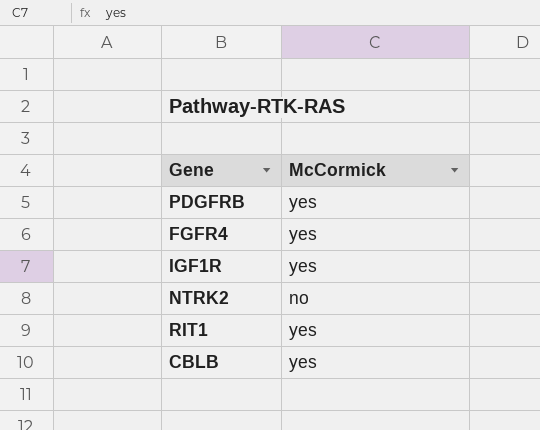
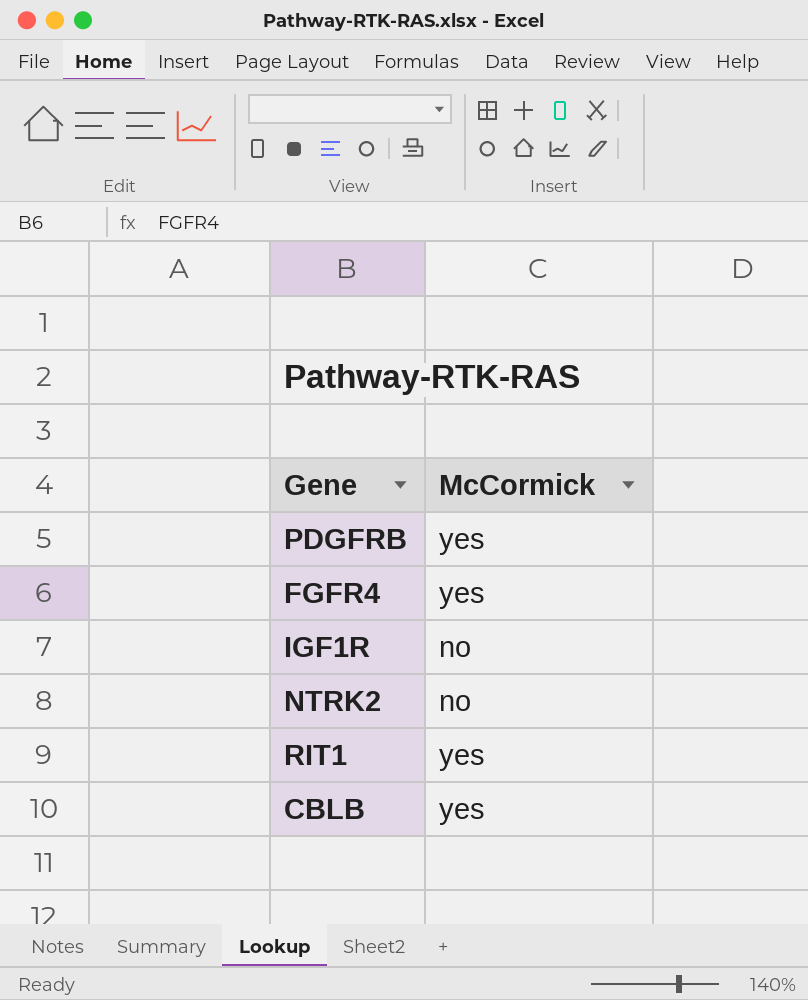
IGF1R | McCormick: yes -> no

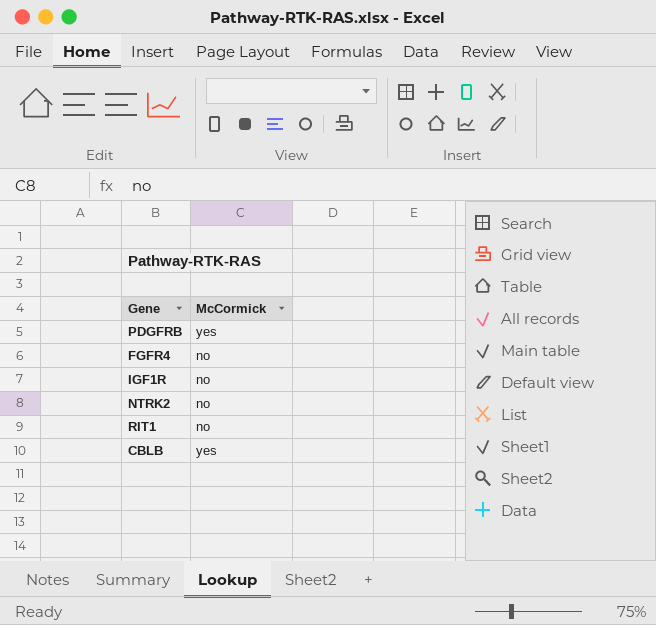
FGFR4 | McCormick: yes -> no
RIT1 | McCormick: yes -> no

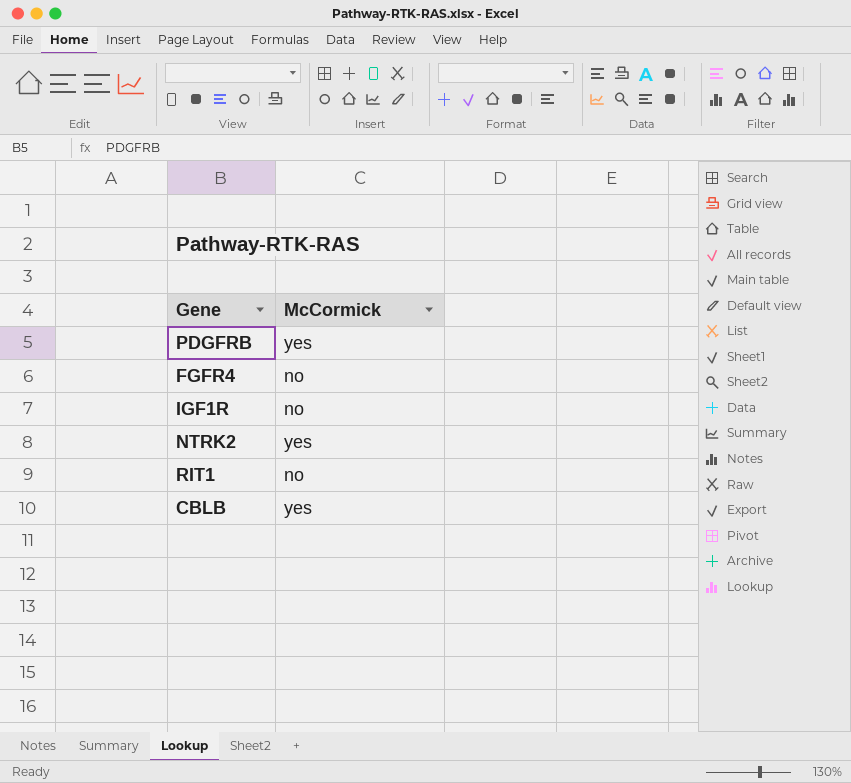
NTRK2 | McCormick: no -> yes

